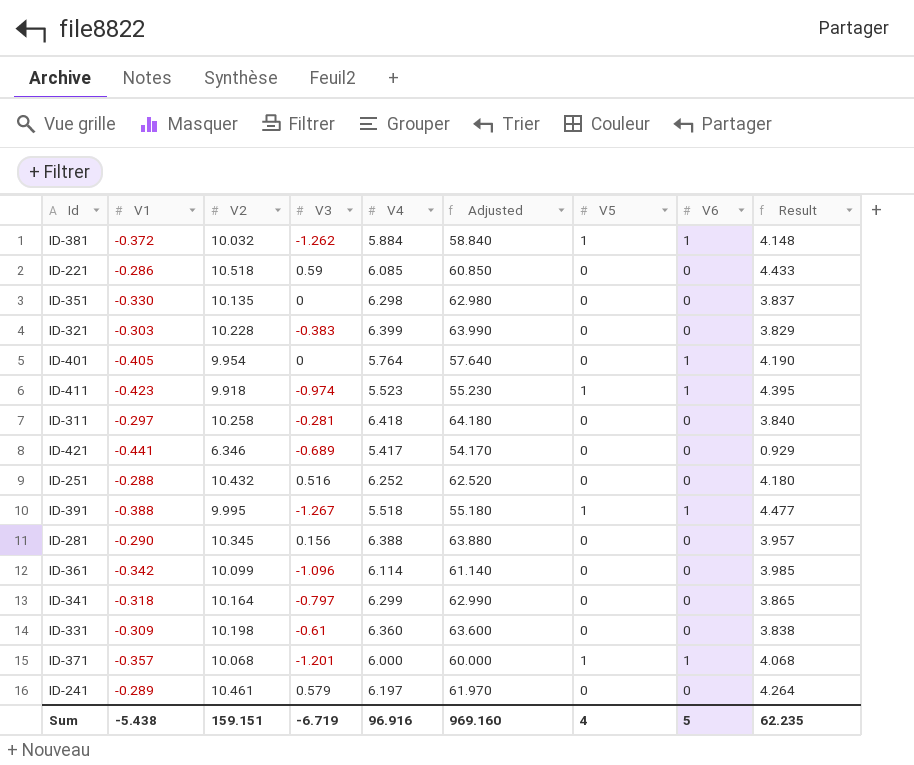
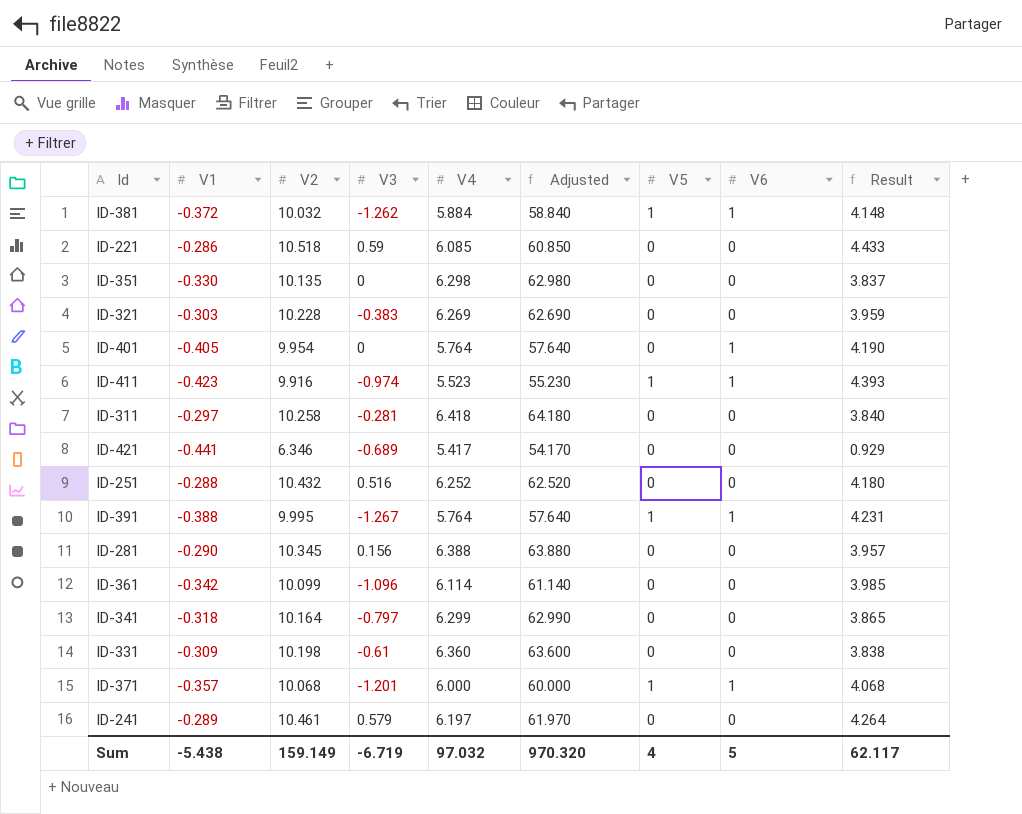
ID-321 | V4: 6.399 -> 6.269
ID-321 | Adjusted: 63.990 -> 62.690
ID-321 | Result: 3.829 -> 3.959
ID-411 | V2: 9.918 -> 9.916
ID-411 | Result: 4.395 -> 4.393
ID-391 | V4: 5.518 -> 5.764
ID-391 | Adjusted: 55.180 -> 57.640
ID-391 | Result: 4.477 -> 4.231
Sum | V2: 159.151 -> 159.149
Sum | V4: 96.916 -> 97.032
Sum | Adjusted: 969.160 -> 970.320
Sum | Result: 62.235 -> 62.117

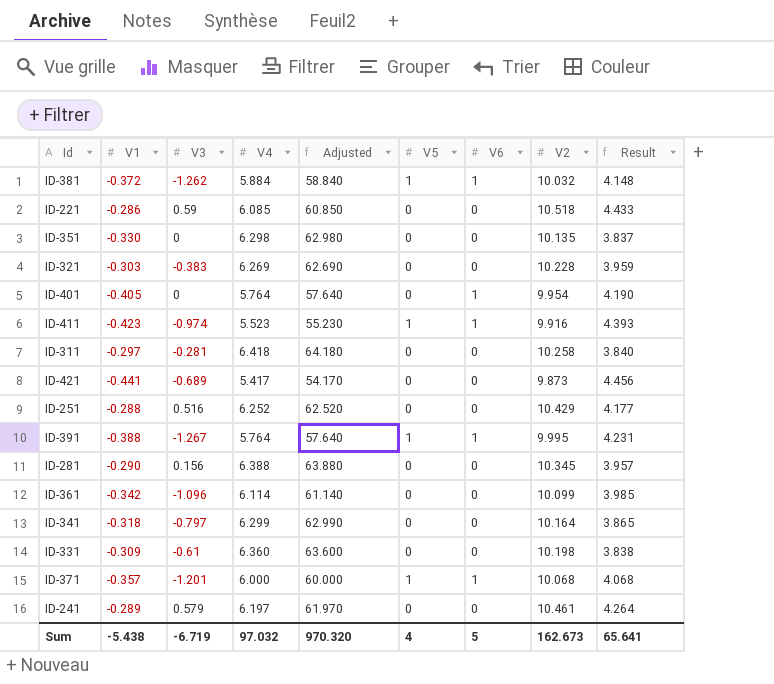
column V2 | position: 3 -> 8
ID-421 | V2: 6.346 -> 9.873
ID-421 | Result: 0.929 -> 4.456
ID-251 | V2: 10.432 -> 10.429
ID-251 | Result: 4.180 -> 4.177
Sum | V2: 159.149 -> 162.673
Sum | Result: 62.117 -> 65.641

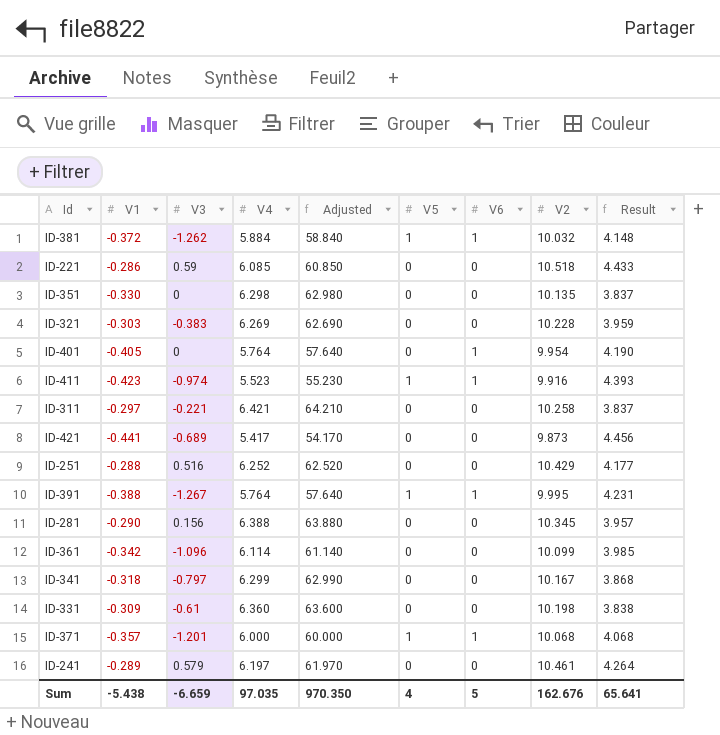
ID-311 | V3: -0.281 -> -0.221
ID-311 | V4: 6.418 -> 6.421
ID-311 | Adjusted: 64.180 -> 64.210
ID-311 | Result: 3.840 -> 3.837
ID-341 | V2: 10.164 -> 10.167
ID-341 | Result: 3.865 -> 3.868
Sum | V3: -6.719 -> -6.659
Sum | V4: 97.032 -> 97.035
Sum | Adjusted: 970.320 -> 970.350
Sum | V2: 162.673 -> 162.676

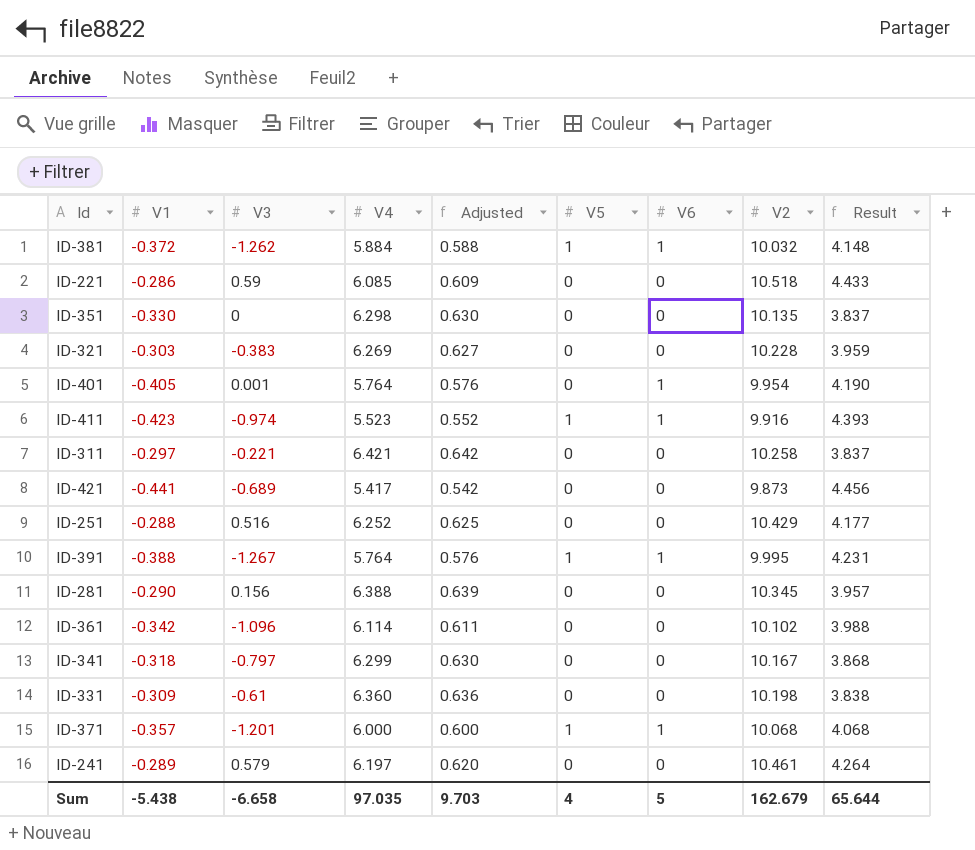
column Adjusted | formula: [V4] * 10 -> [V4] * 0.1
ID-401 | V3: 0 -> 0.001
ID-361 | V2: 10.099 -> 10.102
ID-361 | Result: 3.985 -> 3.988
Sum | V3: -6.659 -> -6.658
Sum | Adjusted: 970.350 -> 9.703
Sum | V2: 162.676 -> 162.679
Sum | Result: 65.641 -> 65.644

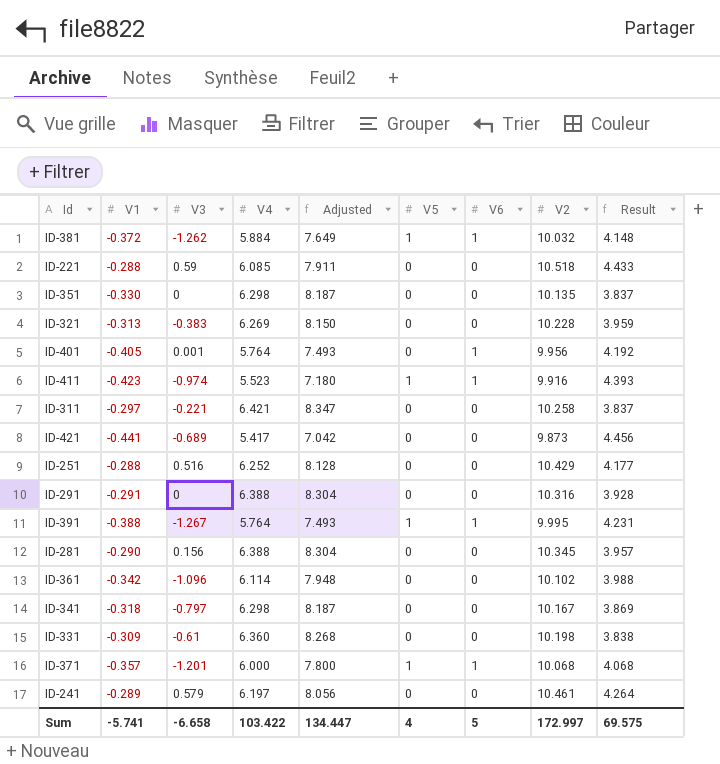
column Adjusted | formula: [V4] * 0.1 -> [V4] * 1.3
ID-221 | V1: -0.286 -> -0.288
ID-321 | V1: -0.303 -> -0.313
ID-401 | V2: 9.954 -> 9.956
ID-401 | Result: 4.190 -> 4.192
row ID-291: none -> -0.291 | 0 | 6.388 | 8.304 | 0 | 0 | 10.316 | 3.928
ID-341 | V4: 6.299 -> 6.298
ID-341 | Result: 3.868 -> 3.869
Sum | V1: -5.438 -> -5.741
Sum | V4: 97.035 -> 103.422
Sum | Adjusted: 9.703 -> 134.447
Sum | V2: 162.679 -> 172.997
Sum | Result: 65.644 -> 69.575

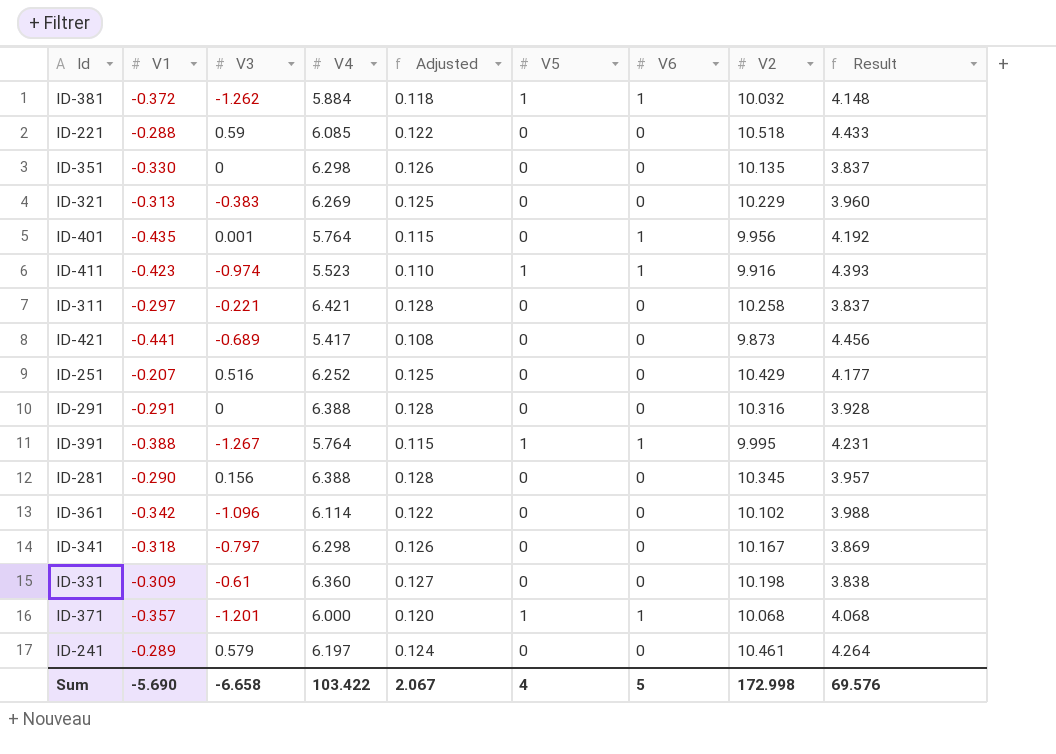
column Adjusted | formula: [V4] * 1.3 -> [V4] * 0.02
ID-321 | V2: 10.228 -> 10.229
ID-321 | Result: 3.959 -> 3.960
ID-401 | V1: -0.405 -> -0.435
ID-251 | V1: -0.288 -> -0.207
Sum | V1: -5.741 -> -5.690
Sum | Adjusted: 134.447 -> 2.067
Sum | V2: 172.997 -> 172.998
Sum | Result: 69.575 -> 69.576

